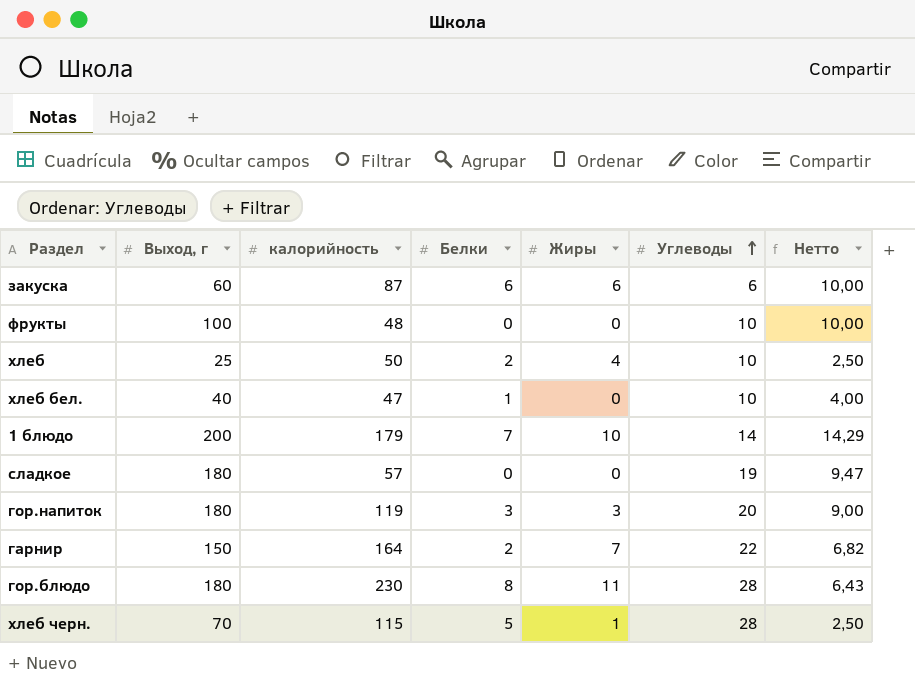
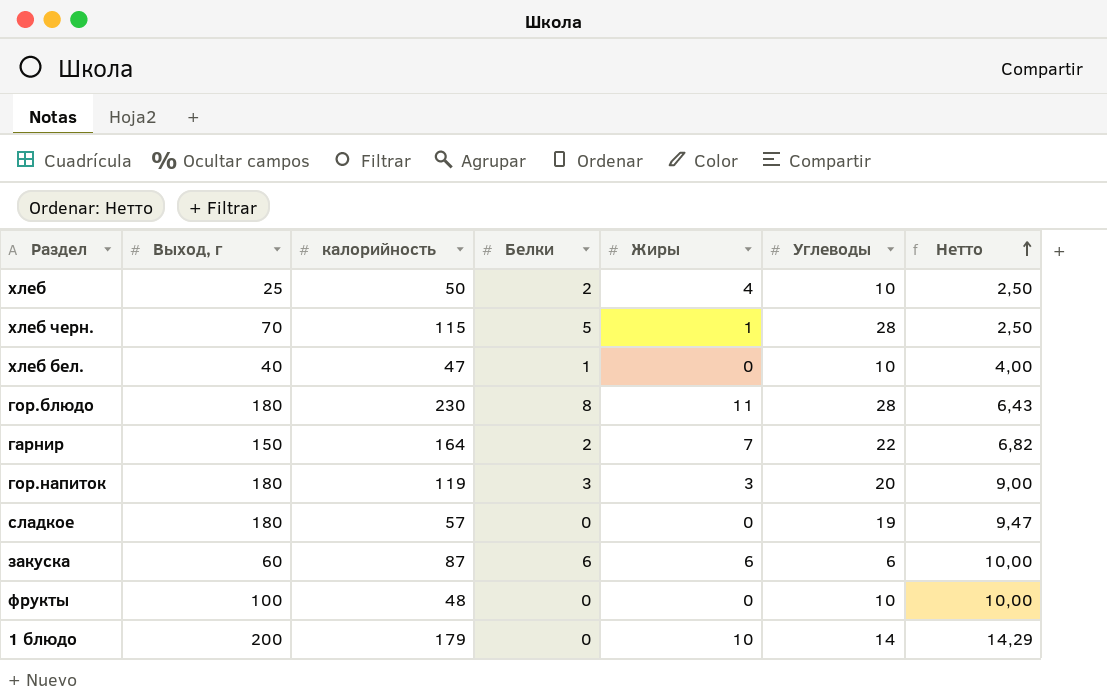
row order: Углеводы ascending -> Нетто ascending
1 блюдо | Белки: 7 -> 0

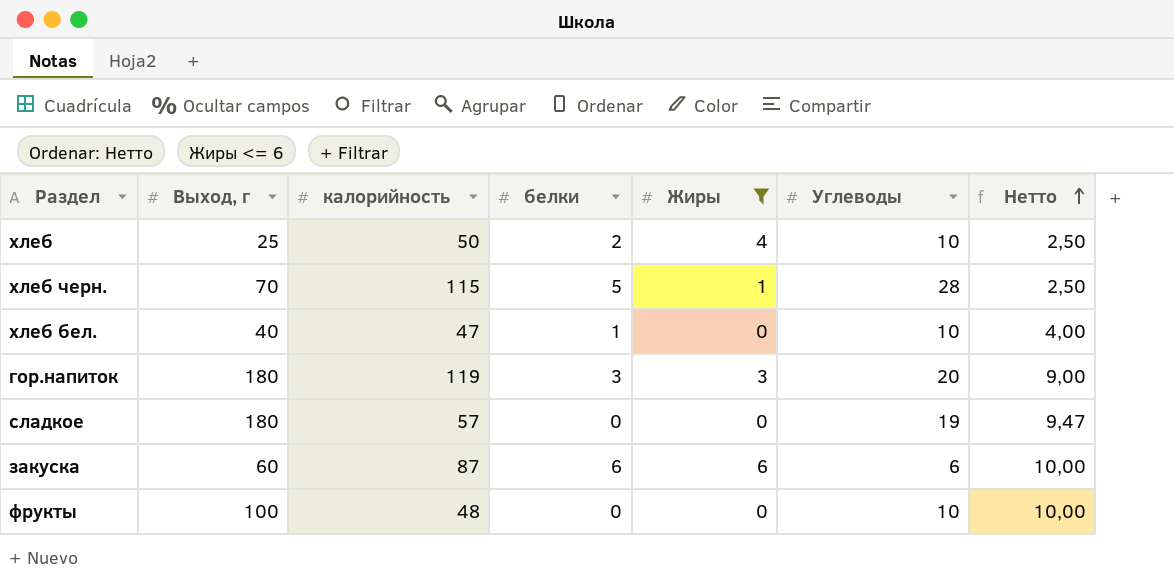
filter: none -> Жиры <= 6
column name: Белки -> белки

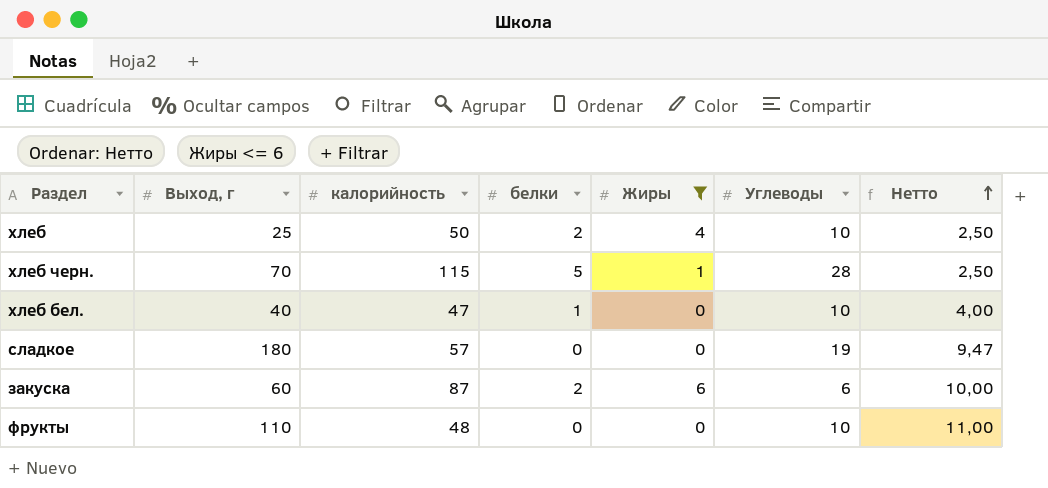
row гор.напиток: 180 | 119 | 3 | 3 | 20 | 9,00 -> none
закуска | белки: 6 -> 2
фрукты | Выход, г: 100 -> 110
фрукты | Нетто: 10,00 -> 11,00

